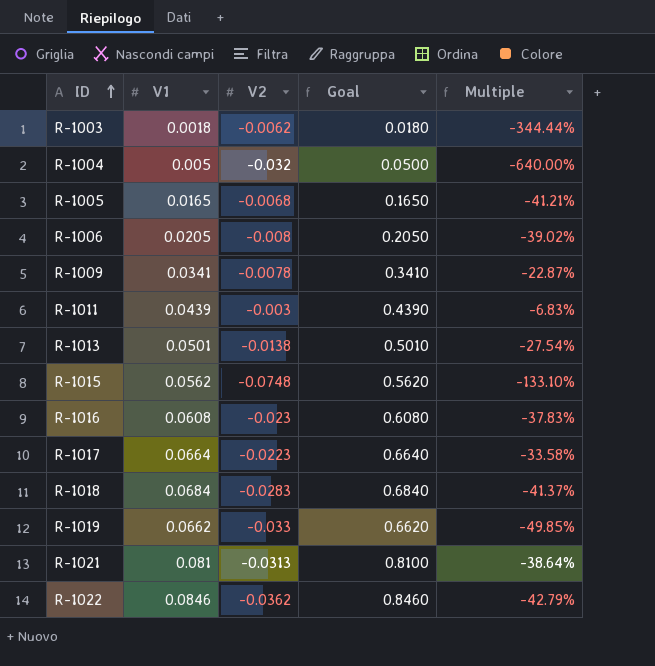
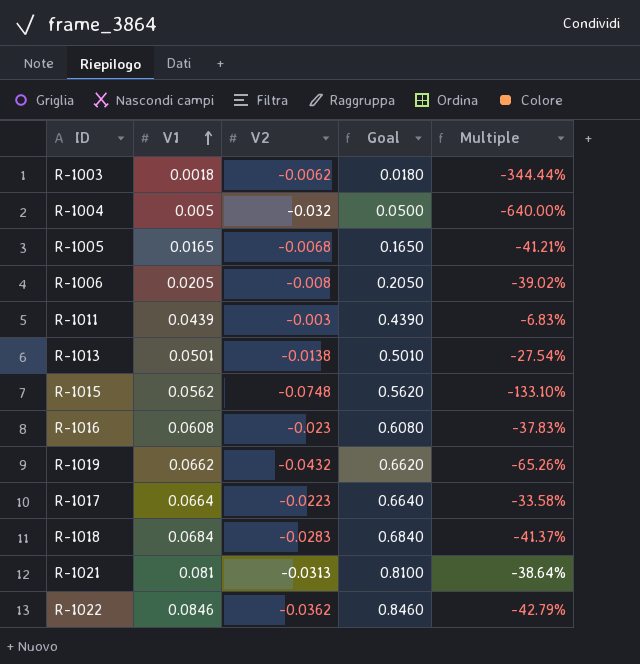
row order: ID ascending -> V1 ascending
row R-1009: 0.0341 | -0.0078 | 0.3410 | -22.87% -> none
R-1019 | V2: -0.033 -> -0.0432
R-1019 | Multiple: -49.85% -> -65.26%

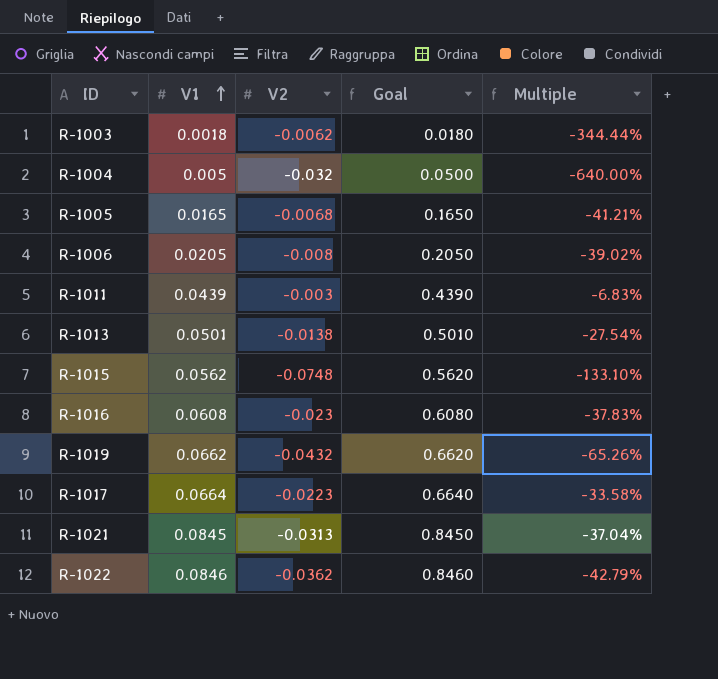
row R-1018: 0.0684 | -0.0283 | 0.6840 | -41.37% -> none
R-1021 | V1: 0.081 -> 0.0845
R-1021 | Goal: 0.8100 -> 0.8450
R-1021 | Multiple: -38.64% -> -37.04%

